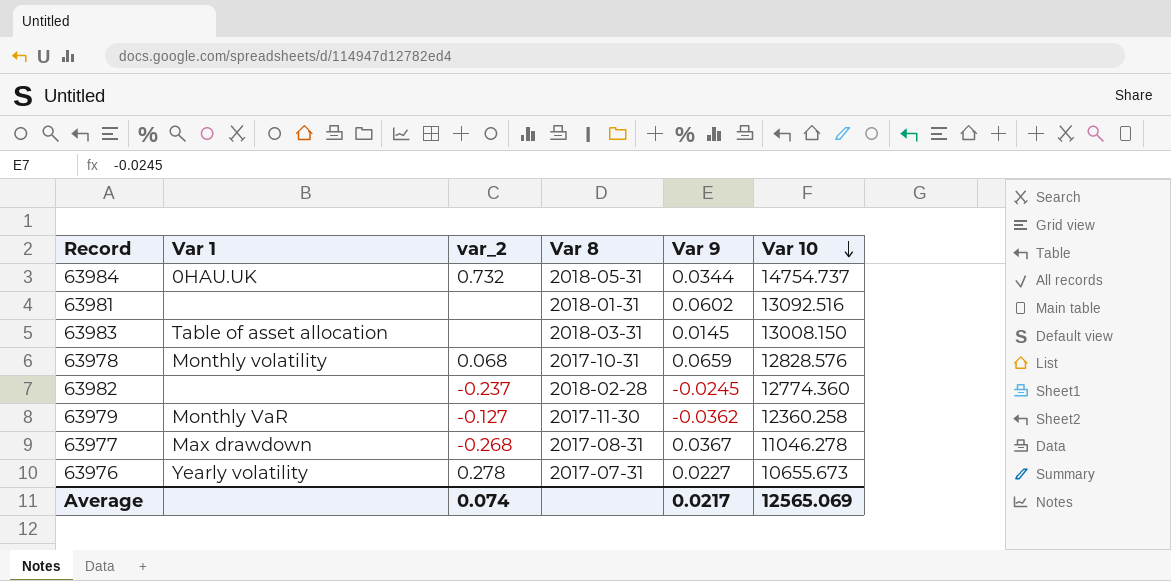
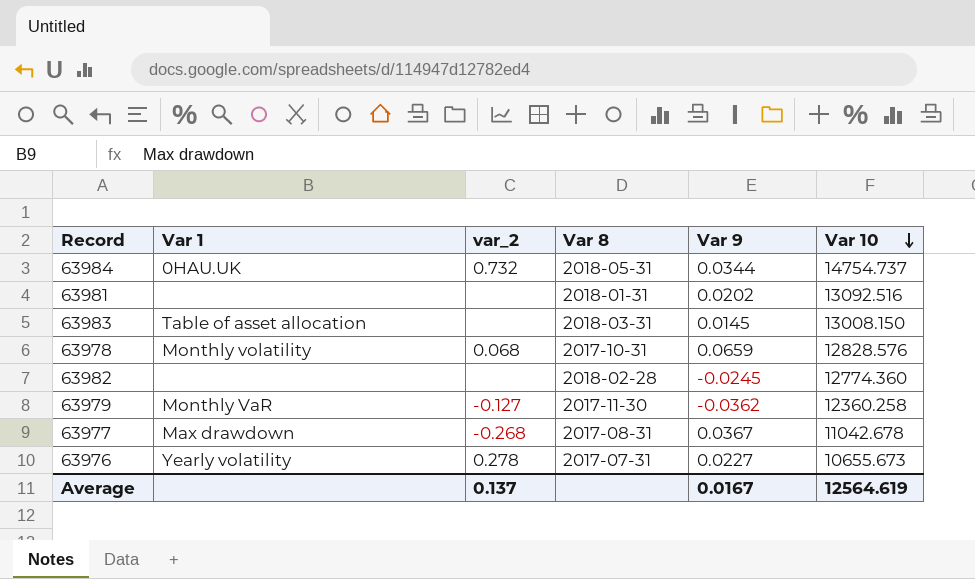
63981 | Var 9: 0.0602 -> 0.0202
63982 | var_2: -0.237 -> none
63977 | Var 10: 11046.278 -> 11042.678
Average | var_2: 0.074 -> 0.137
Average | Var 9: 0.0217 -> 0.0167
Average | Var 10: 12565.069 -> 12564.619

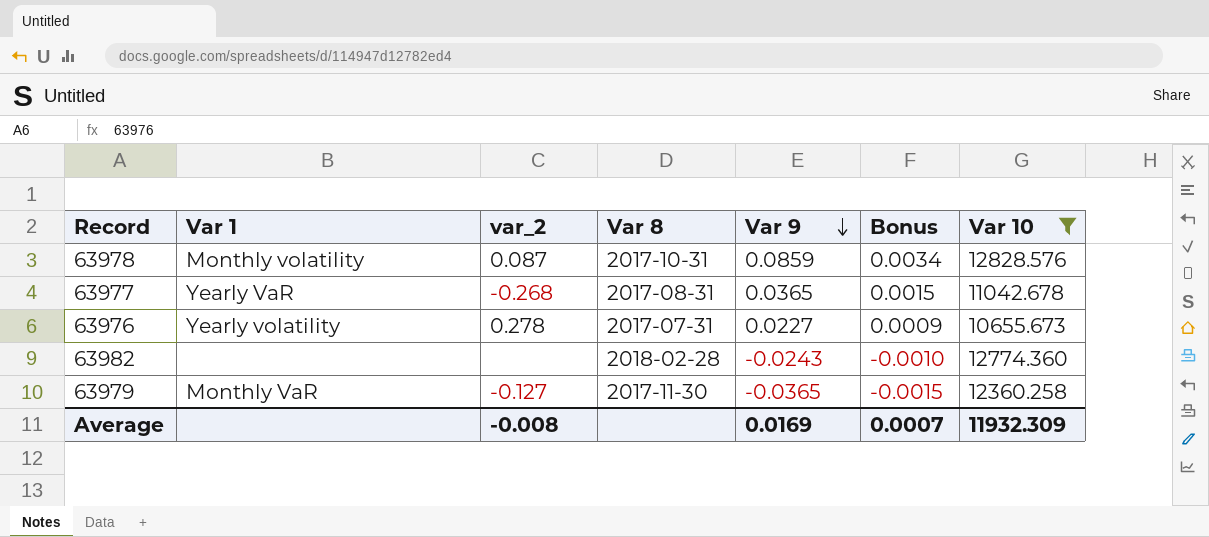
filter: none -> Var 10 <= 12828.576
row order: Var 10 descending -> Var 9 descending
column Bonus | formula: none -> [Var 9] * 0.04
63978 | var_2: 0.068 -> 0.087
63978 | Var 9: 0.0659 -> 0.0859
63977 | Var 1: Max drawdown -> Yearly VaR
63977 | Var 9: 0.0367 -> 0.0365
63982 | Var 9: -0.0245 -> -0.0243
63979 | Var 9: -0.0362 -> -0.0365
Average | var_2: 0.137 -> -0.008
Average | Var 9: 0.0167 -> 0.0169
Average | Var 10: 12564.619 -> 11932.309

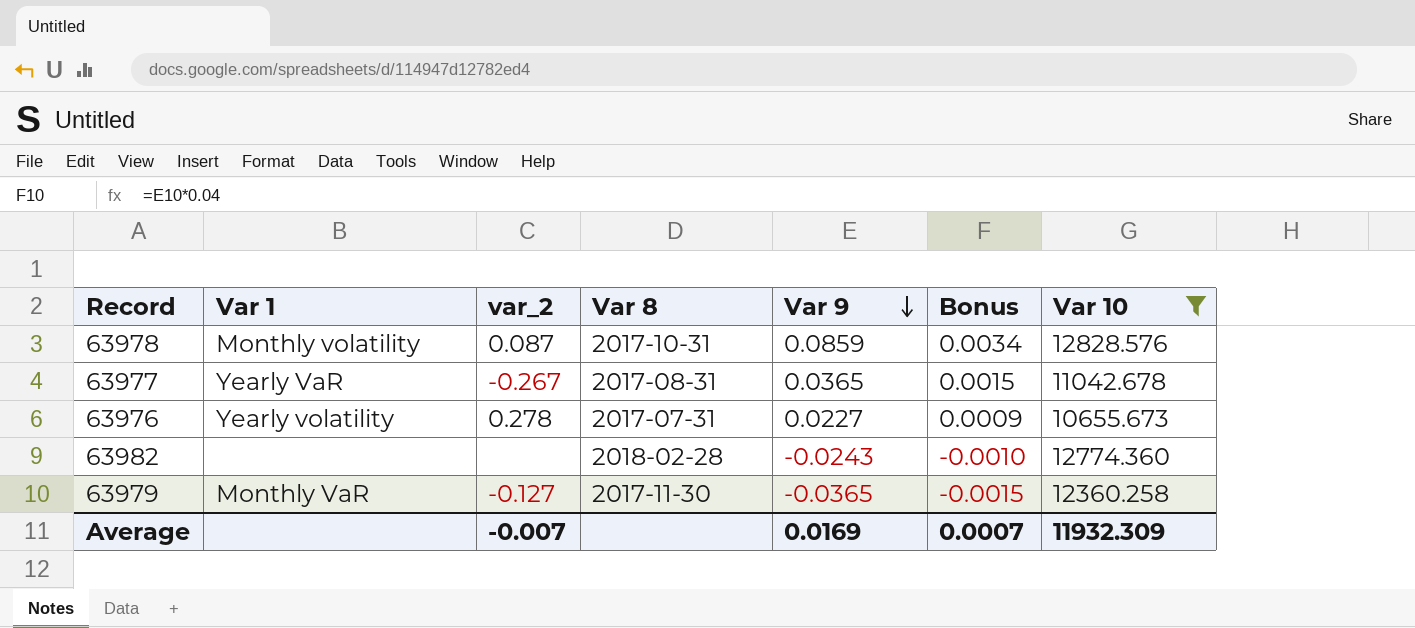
63977 | var_2: -0.268 -> -0.267
Average | var_2: -0.008 -> -0.007

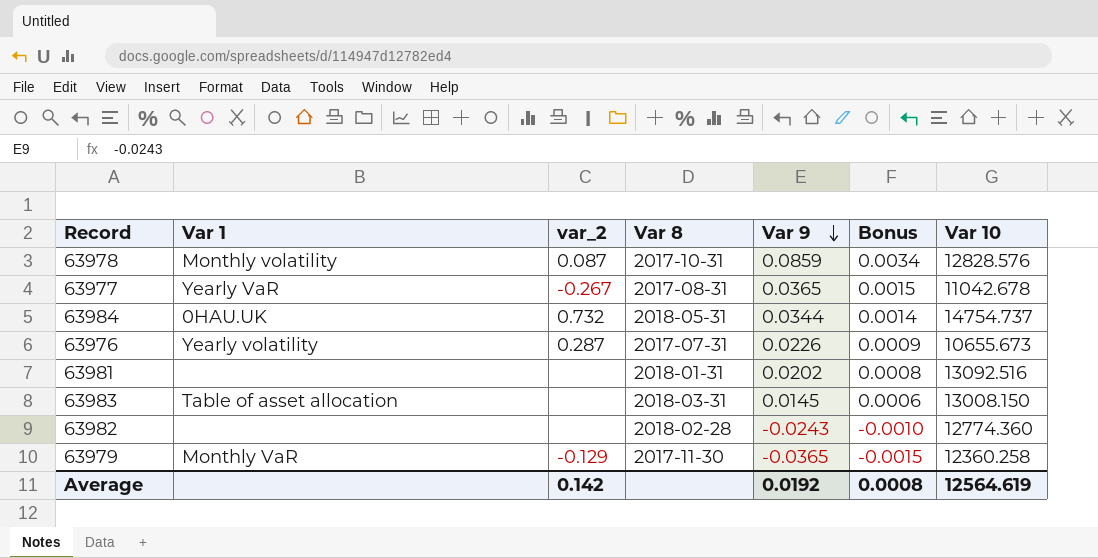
filter: Var 10 <= 12828.576 -> none
63976 | var_2: 0.278 -> 0.287
63976 | Var 9: 0.0227 -> 0.0226
63979 | var_2: -0.127 -> -0.129
Average | var_2: -0.007 -> 0.142
Average | Var 9: 0.0169 -> 0.0192
Average | Bonus: 0.0007 -> 0.0008
Average | Var 10: 11932.309 -> 12564.619

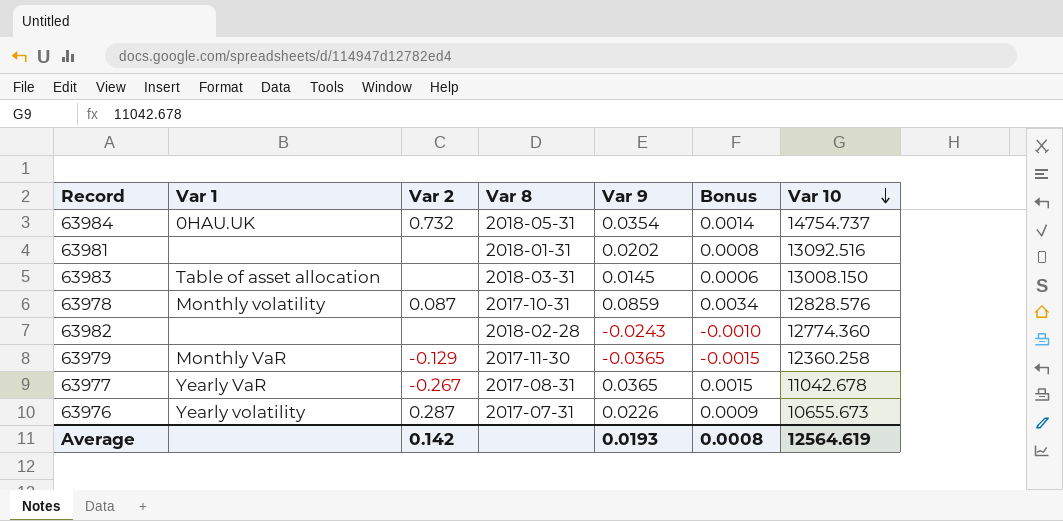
row order: Var 9 descending -> Var 10 descending
column name: var_2 -> Var 2
63984 | Var 9: 0.0344 -> 0.0354
Average | Var 9: 0.0192 -> 0.0193

